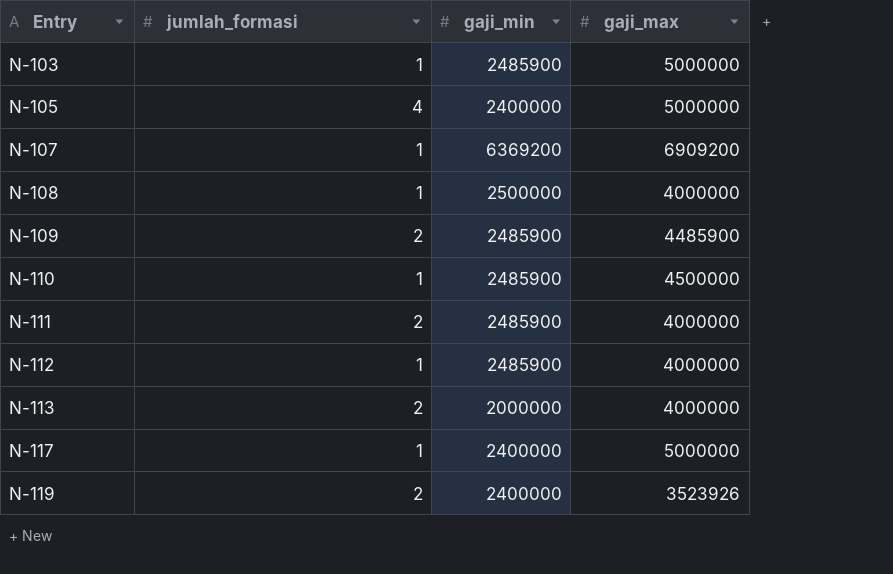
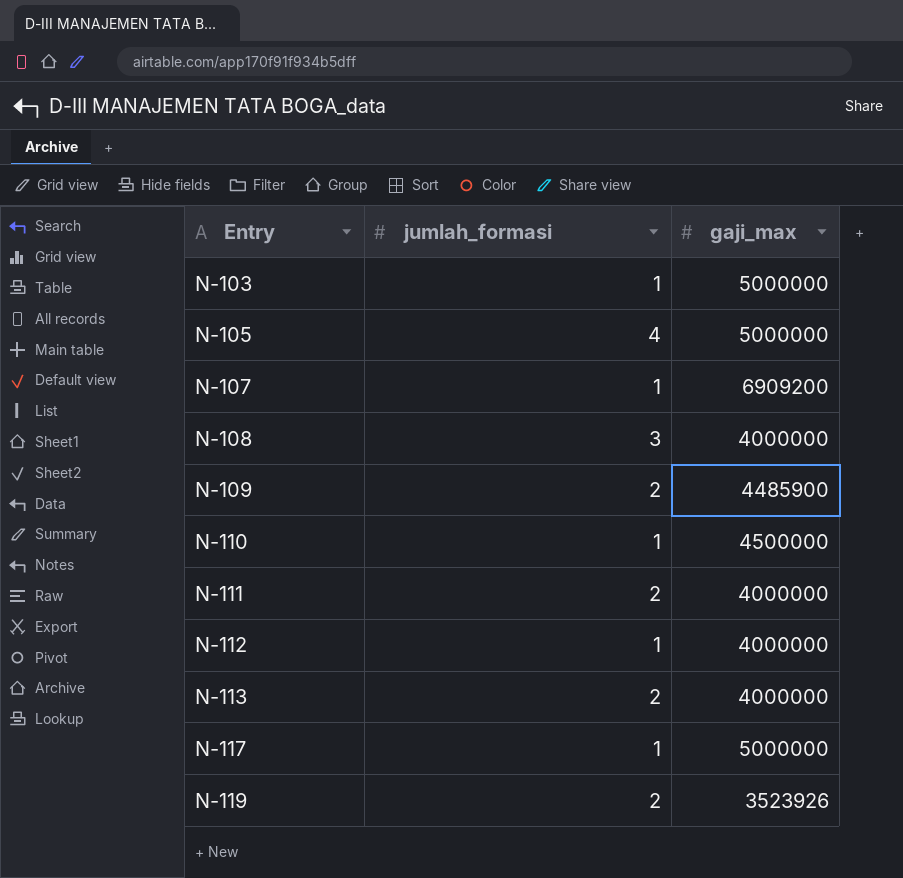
column gaji_min | position: 3 -> none
N-108 | jumlah_formasi: 1 -> 3

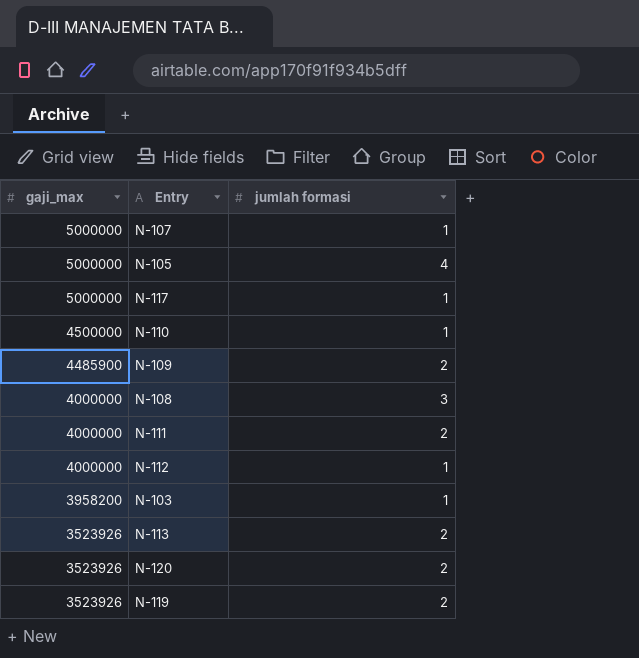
row order: Entry ascending -> gaji_max descending
column gaji_max | position: 3 -> 1
column name: jumlah_formasi -> jumlah formasi
N-107 | gaji_max: 6909200 -> 5000000
N-103 | gaji_max: 5000000 -> 3958200
N-113 | gaji_max: 4000000 -> 3523926
row N-120: none -> 3523926 | 2

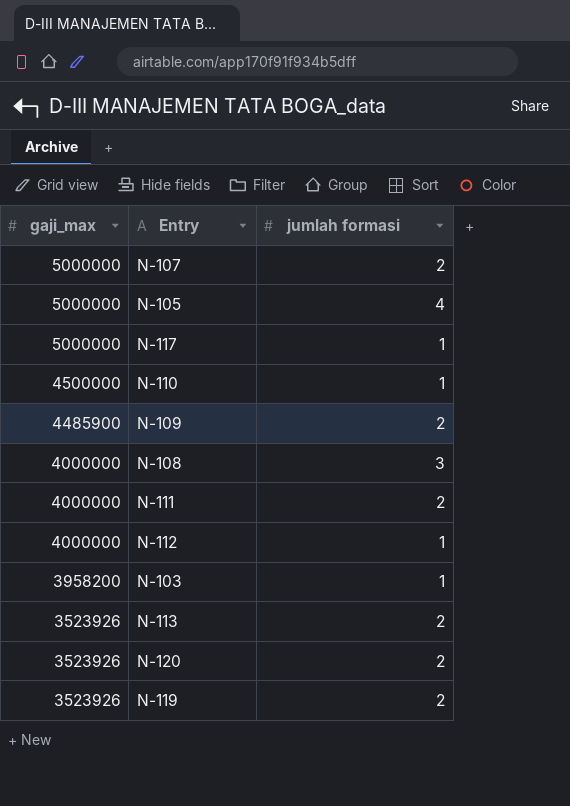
N-107 | jumlah formasi: 1 -> 2

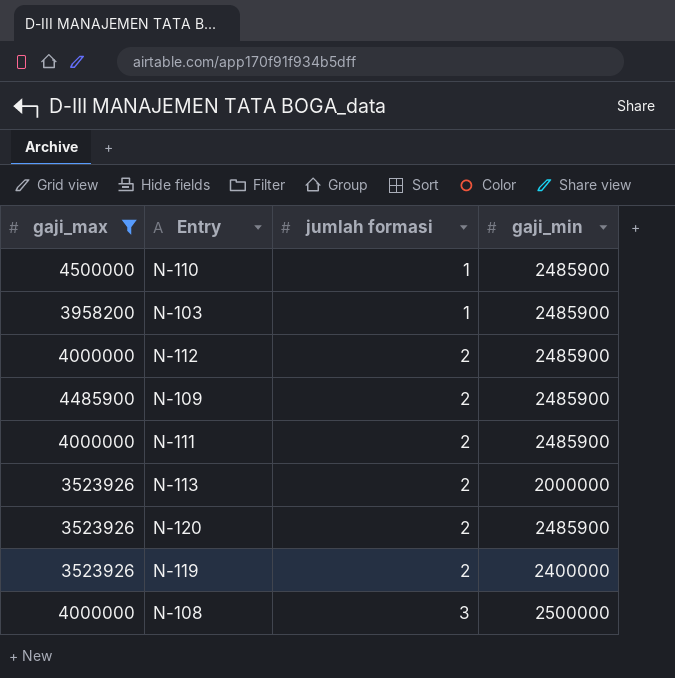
filter: none -> gaji_max != 5000000
row order: gaji_max descending -> jumlah formasi ascending
column gaji_min | position: none -> 4
N-112 | jumlah formasi: 1 -> 2

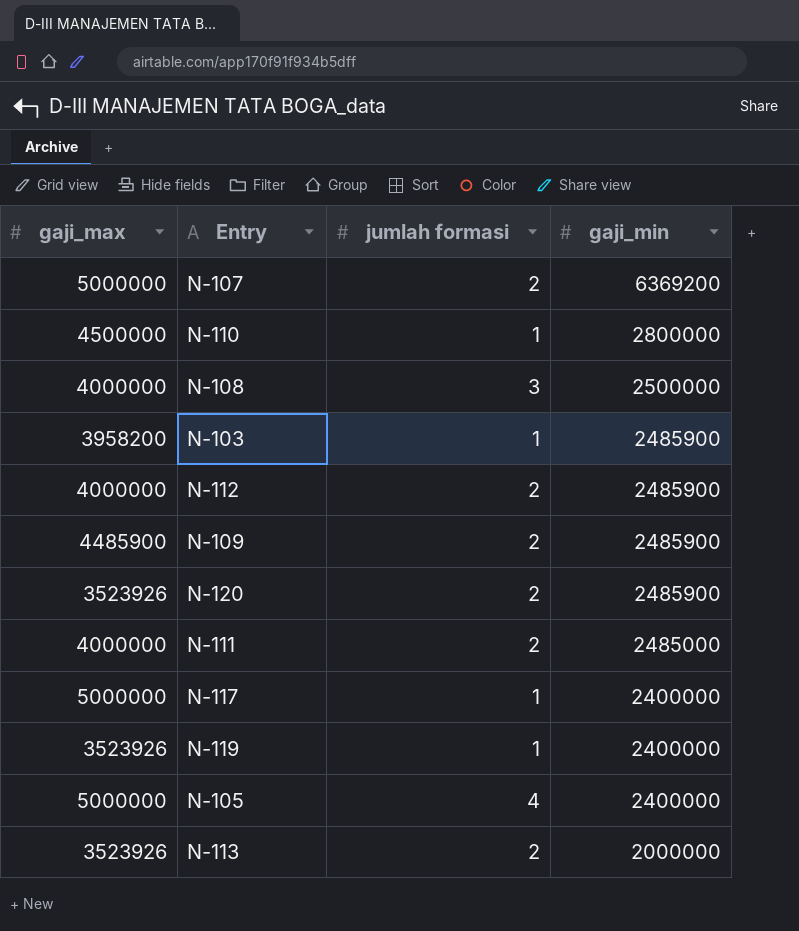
filter: gaji_max != 5000000 -> none
row order: jumlah formasi ascending -> gaji_min descending
N-110 | gaji_min: 2485900 -> 2800000
N-111 | gaji_min: 2485900 -> 2485000
N-119 | jumlah formasi: 2 -> 1

